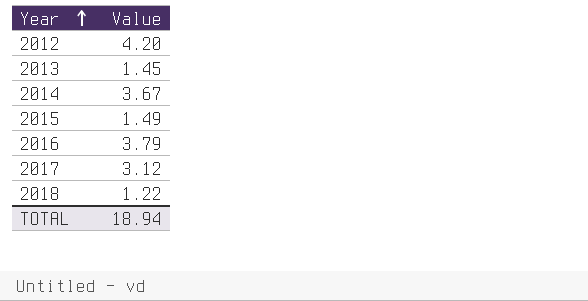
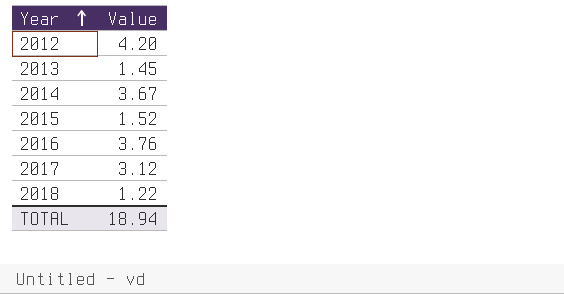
2015 | Value: 1.49 -> 1.52
2016 | Value: 3.79 -> 3.76

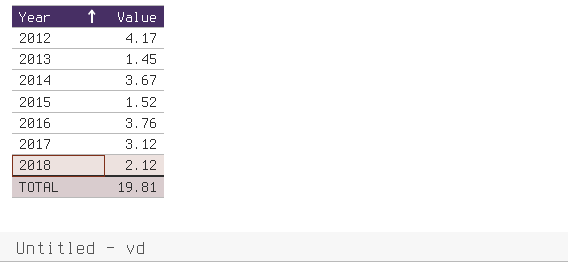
2012 | Value: 4.20 -> 4.17
2018 | Value: 1.22 -> 2.12
TOTAL | Value: 18.94 -> 19.81

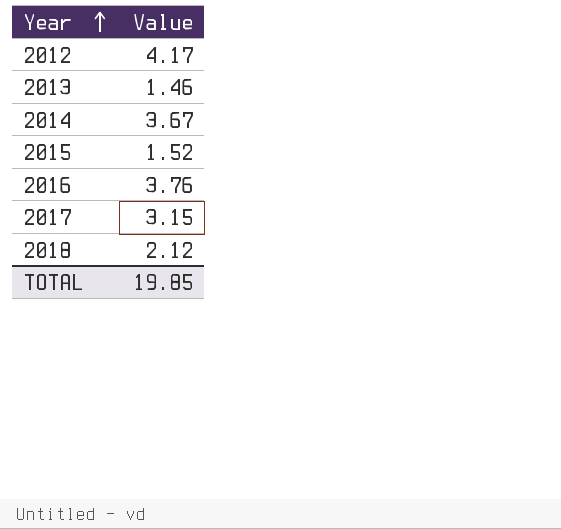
2013 | Value: 1.45 -> 1.46
2017 | Value: 3.12 -> 3.15
TOTAL | Value: 19.81 -> 19.85

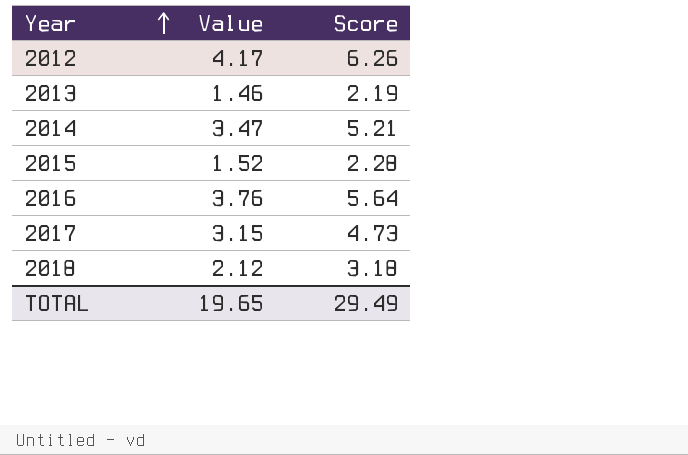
column Score | formula: none -> [Value] * 1.5
2014 | Value: 3.67 -> 3.47
TOTAL | Value: 19.85 -> 19.65

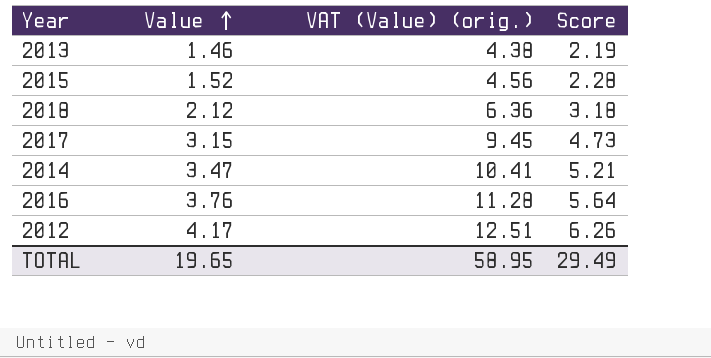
row order: Year ascending -> Value ascending
column VAT (Value) (orig.) | formula: none -> [Value] * 3

